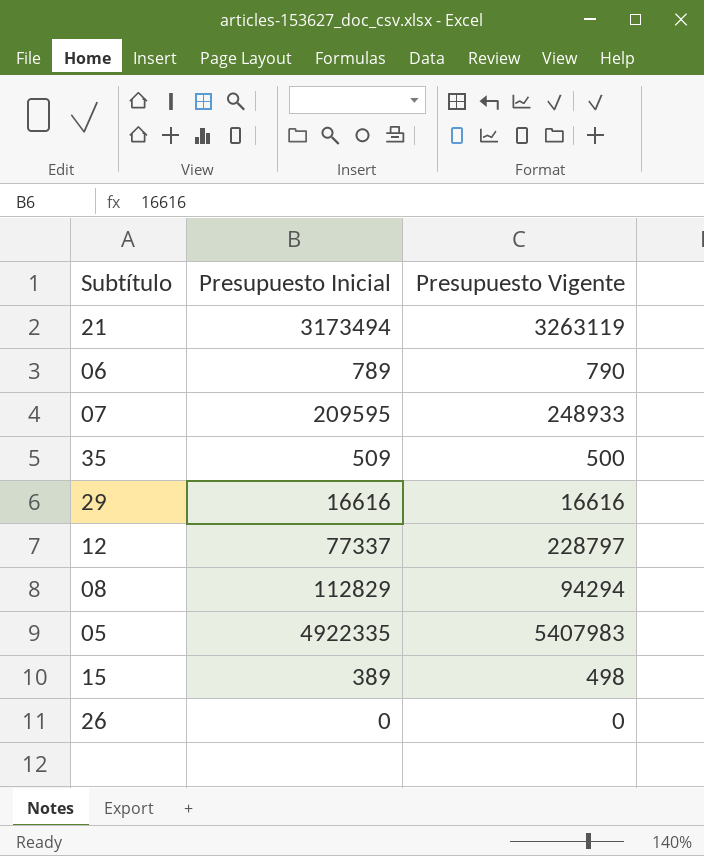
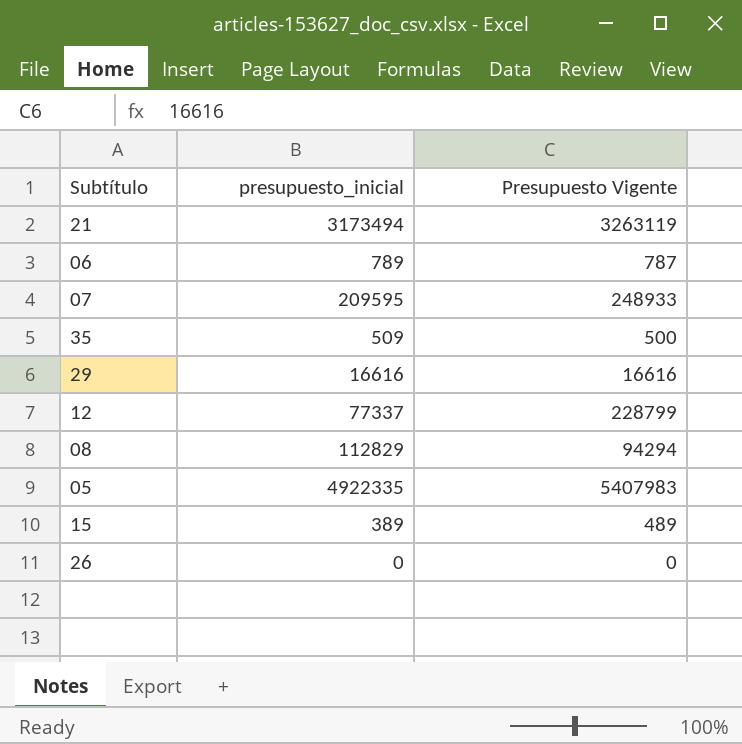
column name: Presupuesto Inicial -> presupuesto_inicial
06 | Presupuesto Vigente: 790 -> 787
12 | Presupuesto Vigente: 228797 -> 228799
15 | Presupuesto Vigente: 498 -> 489

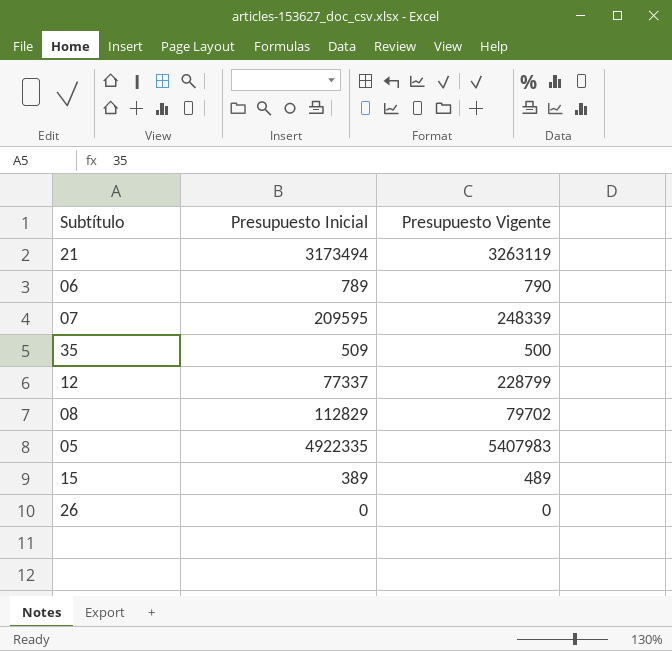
column name: presupuesto_inicial -> Presupuesto Inicial
row 29: 16616 | 16616 -> none
06 | Presupuesto Vigente: 787 -> 790
07 | Presupuesto Vigente: 248933 -> 248339
08 | Presupuesto Vigente: 94294 -> 79702

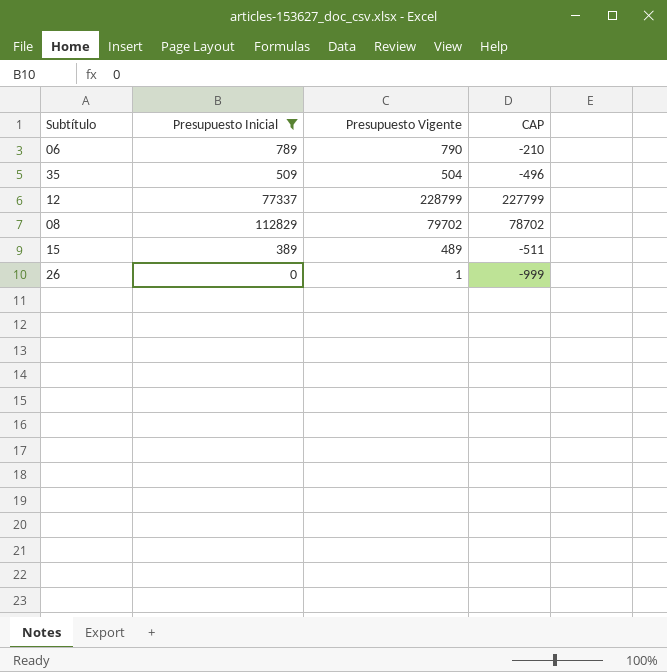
filter: none -> Presupuesto Inicial <= 112829
column CAP | formula: none -> [Presupuesto Vigente] - 1000
35 | Presupuesto Vigente: 500 -> 504
26 | Presupuesto Vigente: 0 -> 1

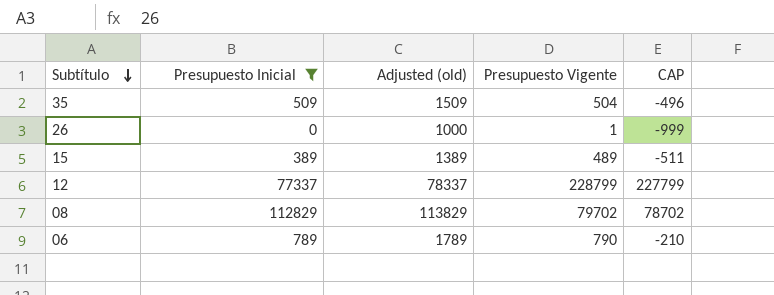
row order: none -> Subtítulo descending
column Adjusted (old) | formula: none -> [Presupuesto Inicial] + 1000

